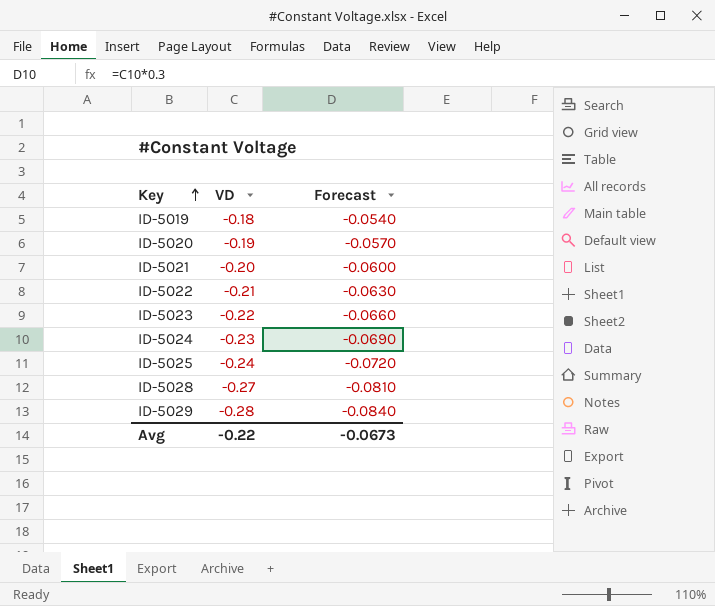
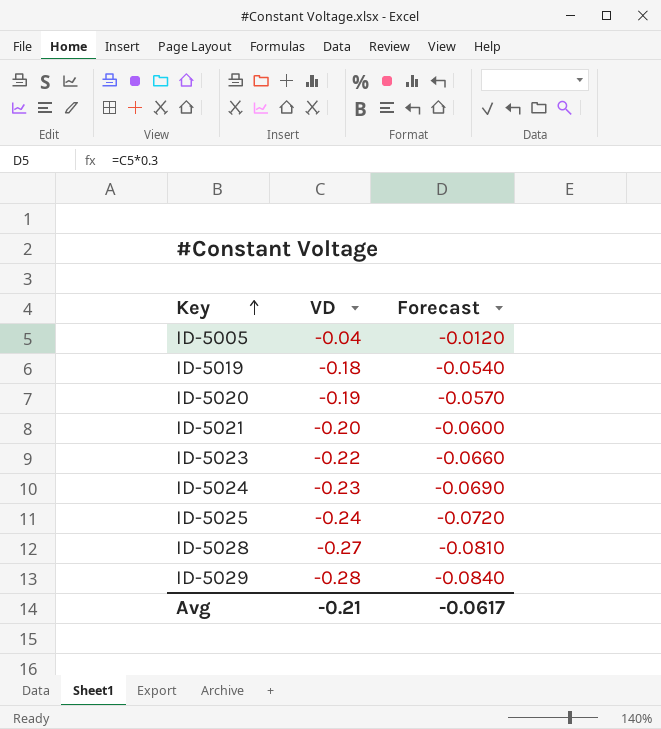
row ID-5022: -0.21 | -0.0630 -> none
row ID-5005: none -> -0.04 | -0.0120
Avg | VD: -0.22 -> -0.21
Avg | Forecast: -0.0673 -> -0.0617

